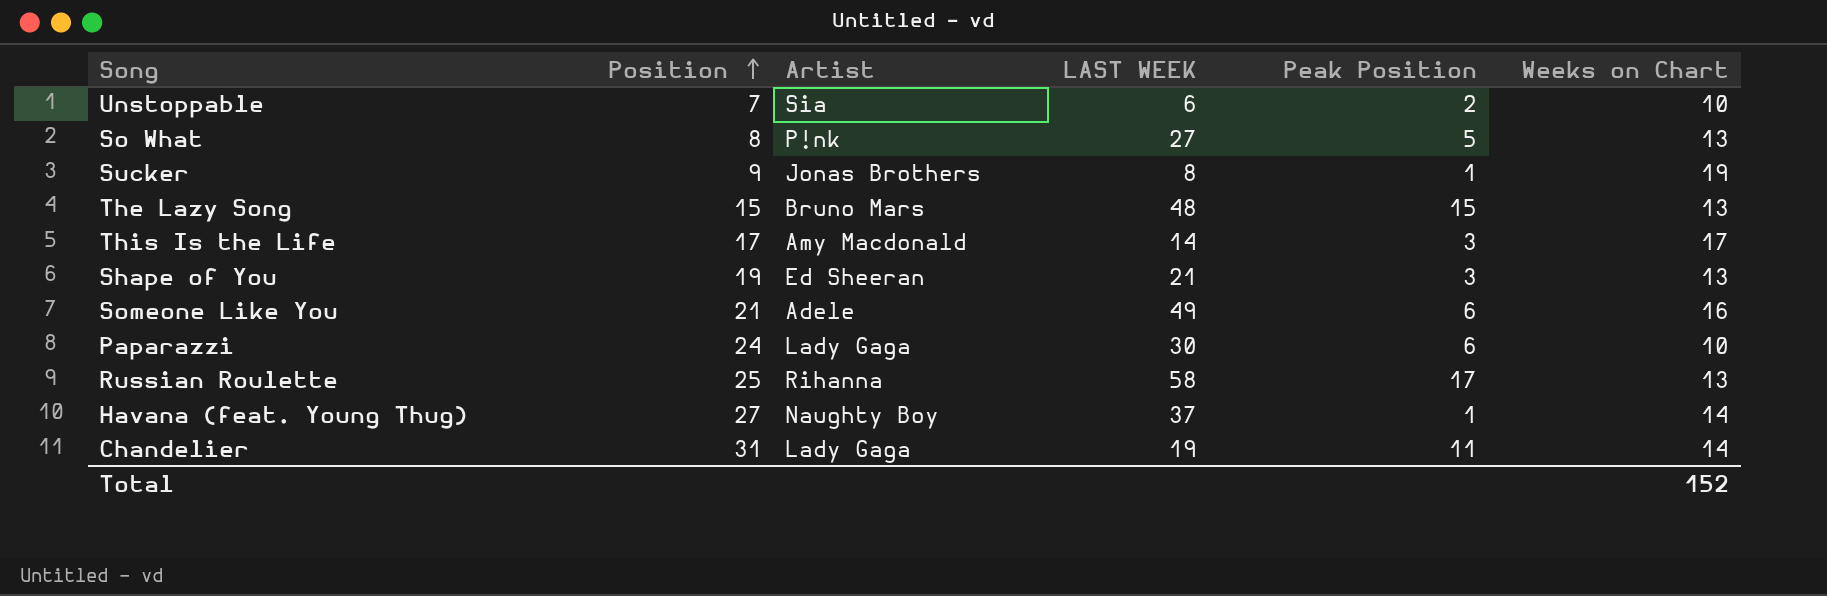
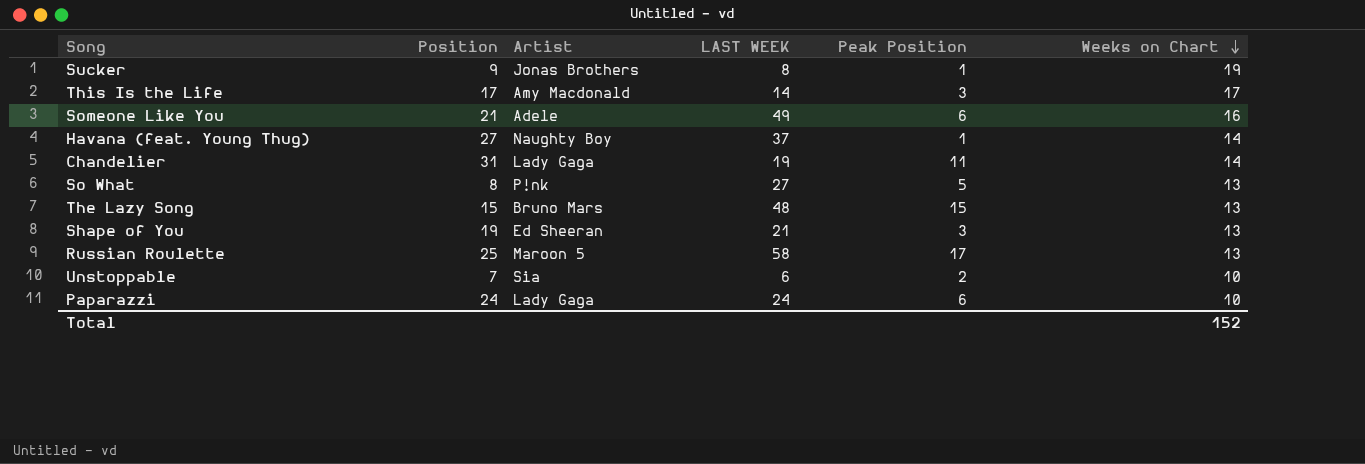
row order: Position ascending -> Weeks on Chart descending
Russian Roulette | Artist: Rihanna -> Maroon 5
Paparazzi | LAST WEEK: 30 -> 24

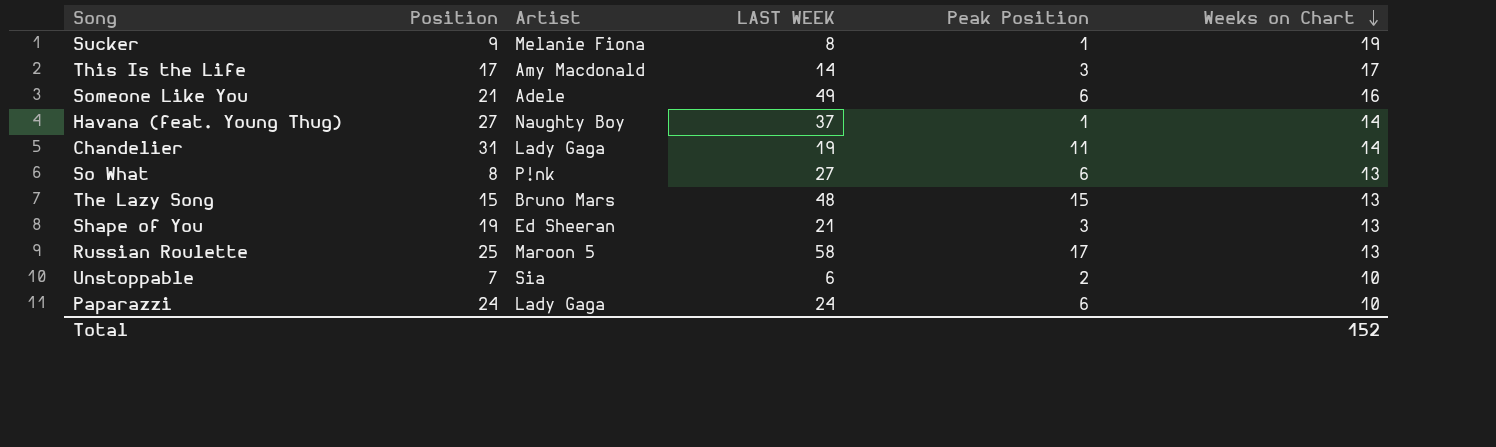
Sucker | Artist: Jonas Brothers -> Melanie Fiona
So What | Peak Position: 5 -> 6

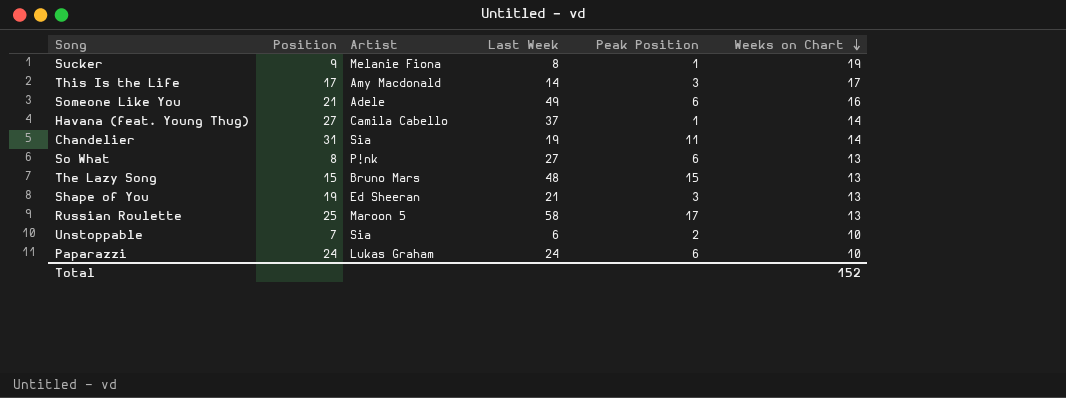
column name: LAST WEEK -> Last Week
Havana (feat. Young Thug) | Artist: Naughty Boy -> Camila Cabello
Chandelier | Artist: Lady Gaga -> Sia
Paparazzi | Artist: Lady Gaga -> Lukas Graham

